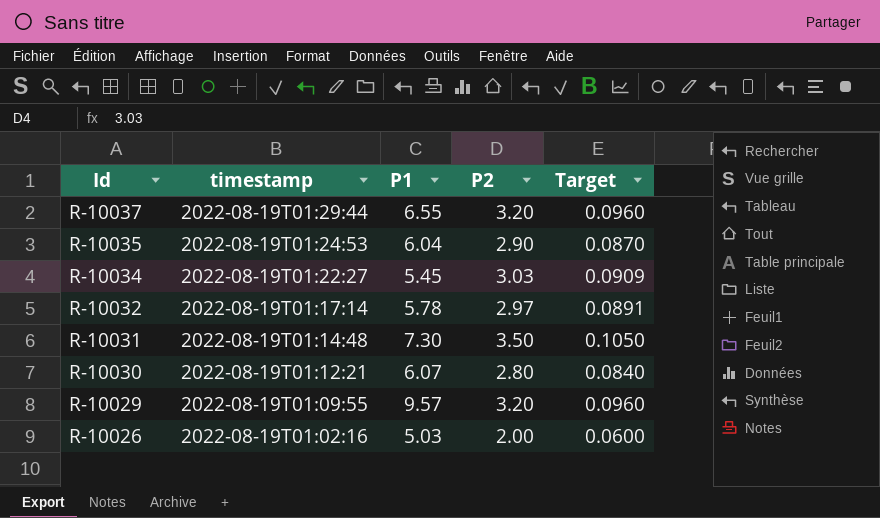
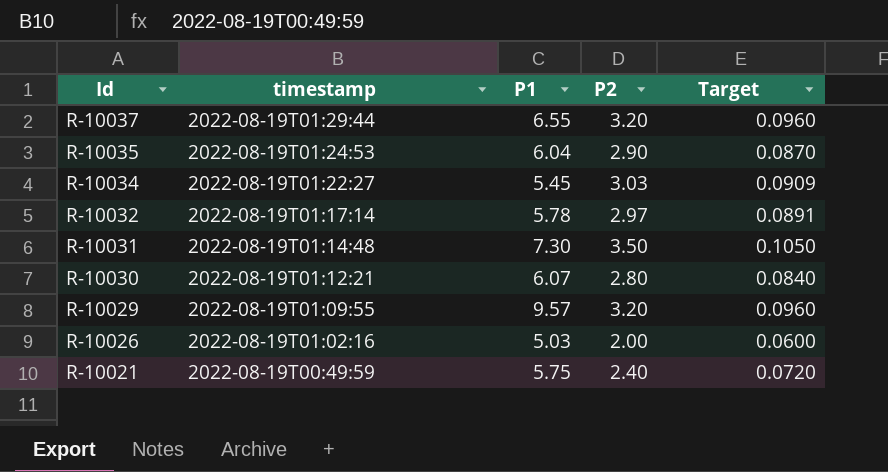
row R-10021: none -> 2022-08-19T00:49:59 | 5.75 | 2.40 | 0.0720

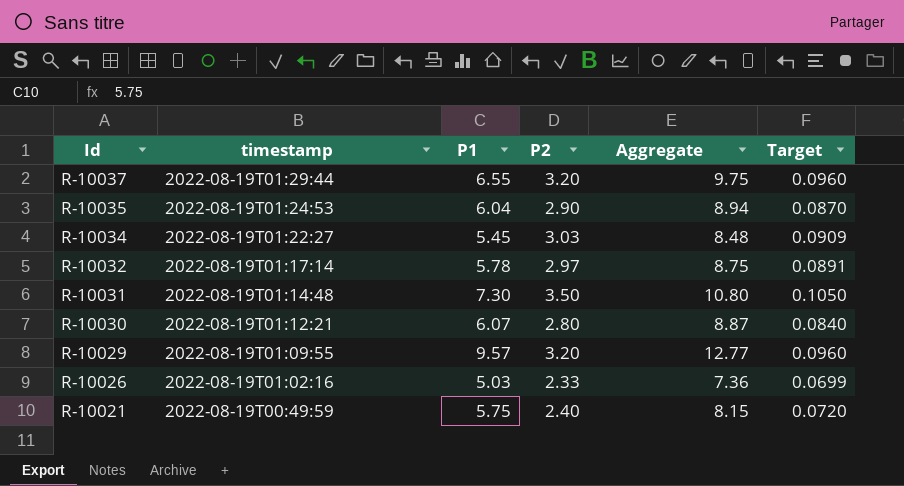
column Aggregate | formula: none -> [P1] + [P2]
R-10026 | P2: 2.00 -> 2.33
R-10026 | Target: 0.0600 -> 0.0699

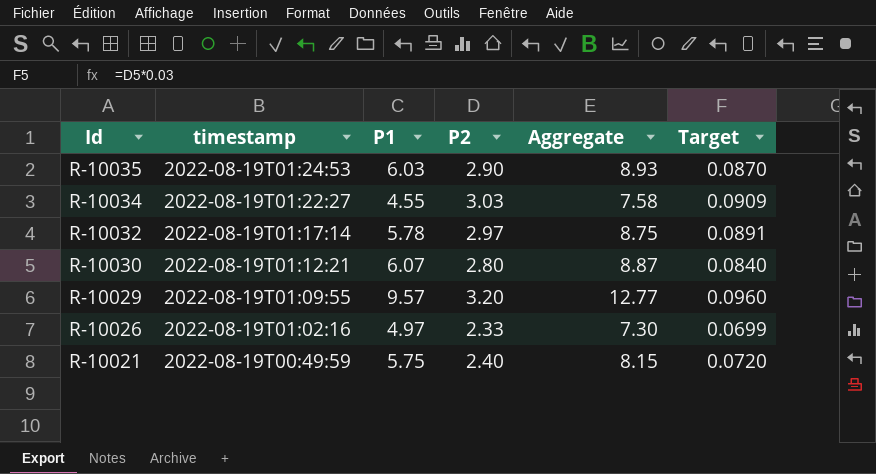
row R-10037: 2022-08-19T01:29:44 | 6.55 | 3.20 | 9.75 | 0.0960 -> none
row R-10031: 2022-08-19T01:14:48 | 7.30 | 3.50 | 10.80 | 0.1050 -> none
R-10035 | P1: 6.04 -> 6.03
R-10035 | Aggregate: 8.94 -> 8.93
R-10034 | P1: 5.45 -> 4.55
R-10034 | Aggregate: 8.48 -> 7.58
R-10026 | P1: 5.03 -> 4.97
R-10026 | Aggregate: 7.36 -> 7.30

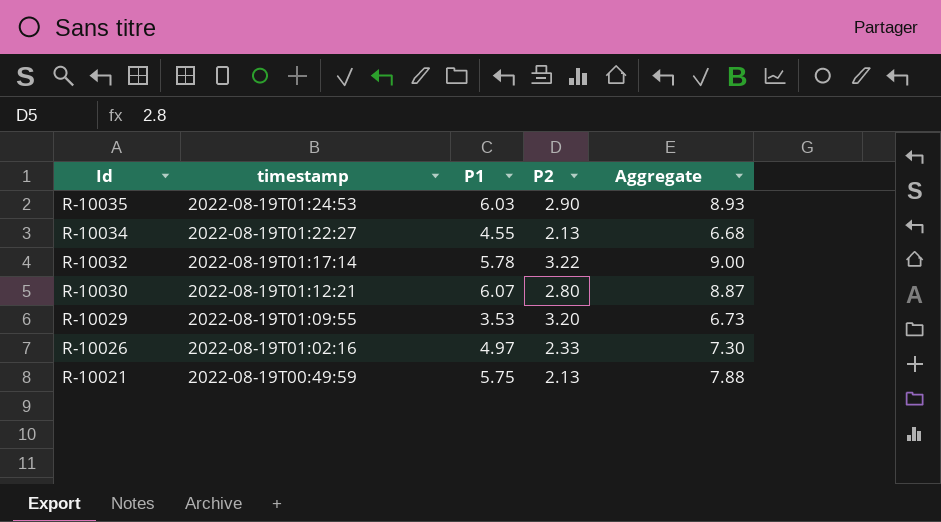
column Target | formula: [P2] * 0.03 -> none
R-10034 | P2: 3.03 -> 2.13
R-10034 | Aggregate: 7.58 -> 6.68
R-10032 | P2: 2.97 -> 3.22
R-10032 | Aggregate: 8.75 -> 9.00
R-10029 | P1: 9.57 -> 3.53
R-10029 | Aggregate: 12.77 -> 6.73
R-10021 | P2: 2.40 -> 2.13
R-10021 | Aggregate: 8.15 -> 7.88

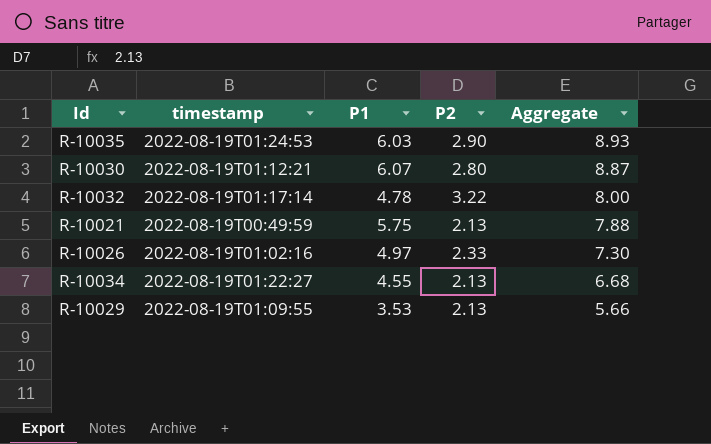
row order: Id descending -> Aggregate descending
R-10032 | P1: 5.78 -> 4.78
R-10032 | Aggregate: 9.00 -> 8.00
R-10029 | P2: 3.20 -> 2.13
R-10029 | Aggregate: 6.73 -> 5.66

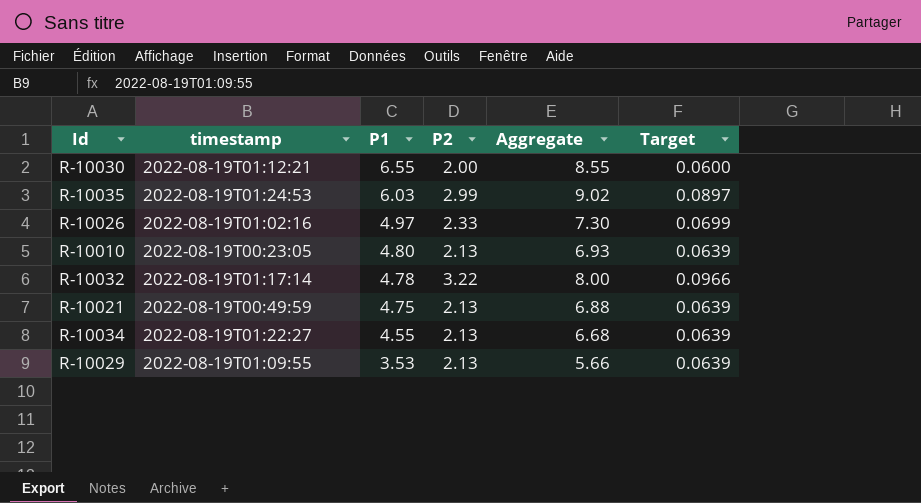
row order: Aggregate descending -> P1 descending
column Target | formula: none -> [P2] * 0.03
R-10030 | P1: 6.07 -> 6.55
R-10030 | P2: 2.80 -> 2.00
R-10030 | Aggregate: 8.87 -> 8.55
R-10035 | P2: 2.90 -> 2.99
R-10035 | Aggregate: 8.93 -> 9.02
row R-10010: none -> 2022-08-19T00:23:05 | 4.80 | 2.13 | 6.93 | 0.0639
R-10021 | P1: 5.75 -> 4.75
R-10021 | Aggregate: 7.88 -> 6.88

